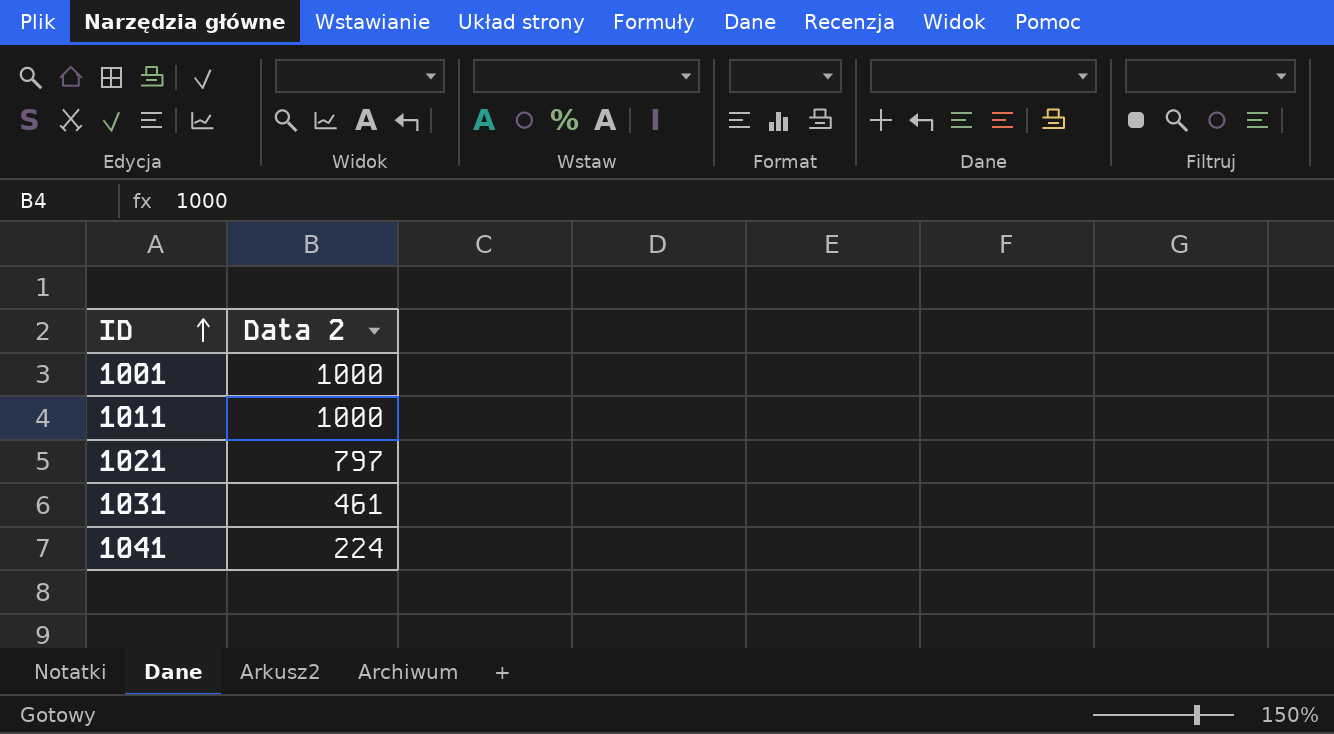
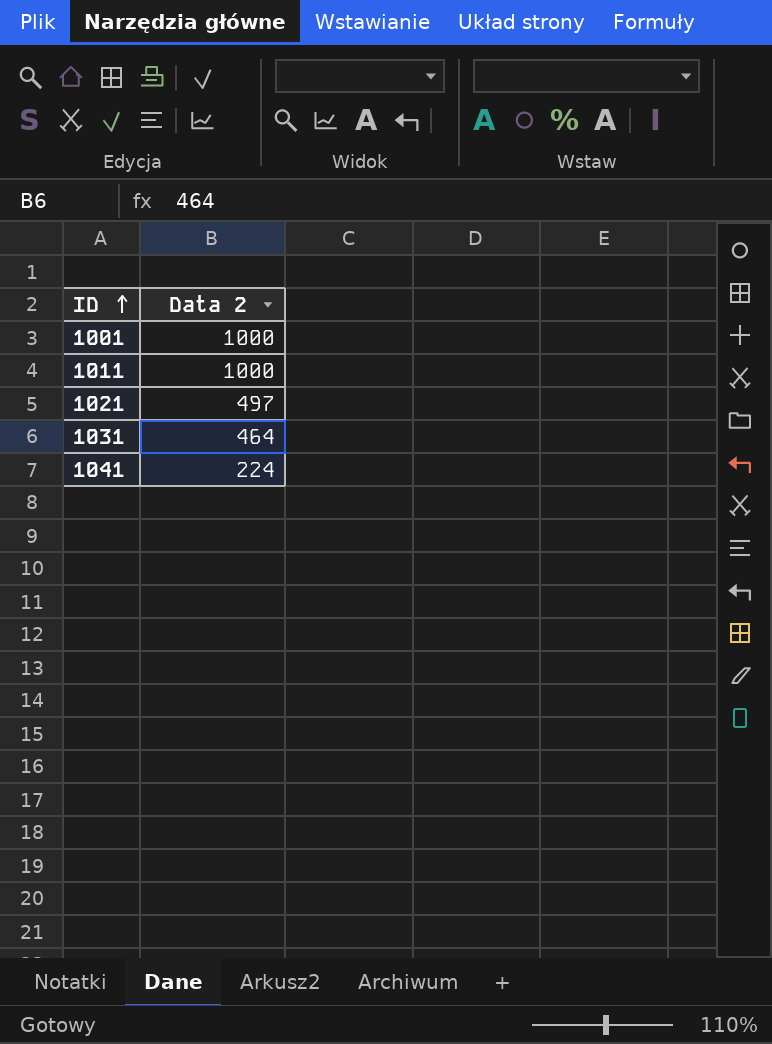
1021 | Data 2: 797 -> 497
1031 | Data 2: 461 -> 464

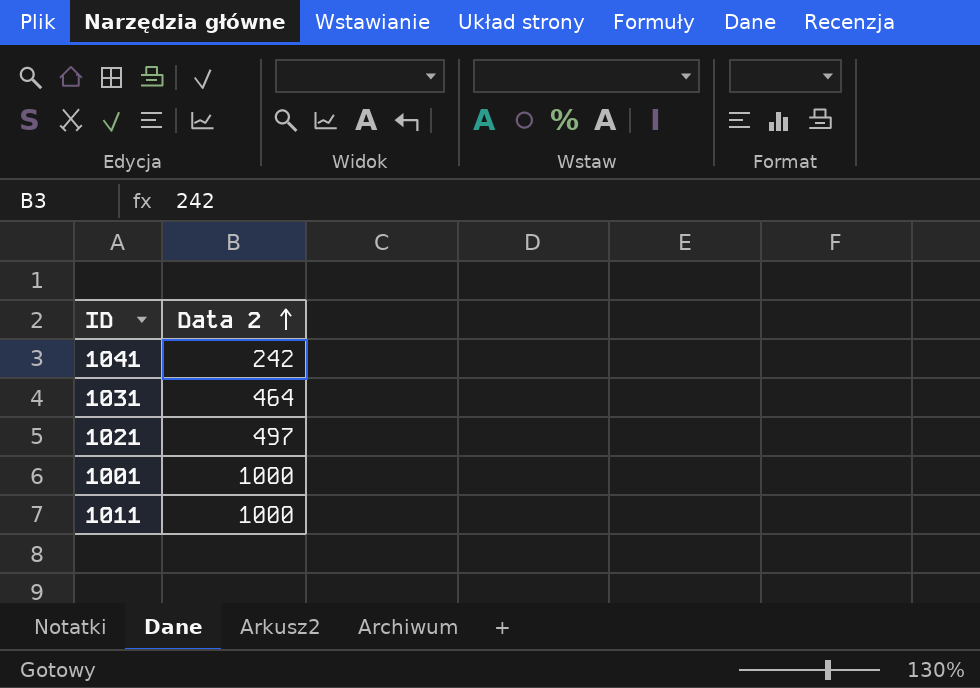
row order: ID ascending -> Data 2 ascending
1041 | Data 2: 224 -> 242

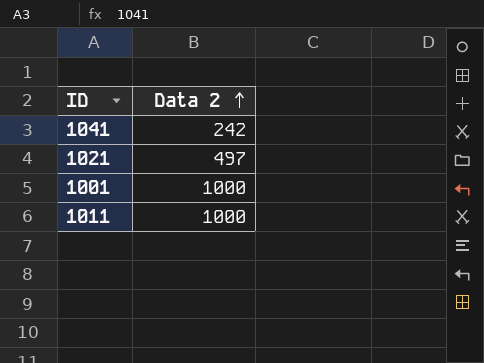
row 1031: 464 -> none

